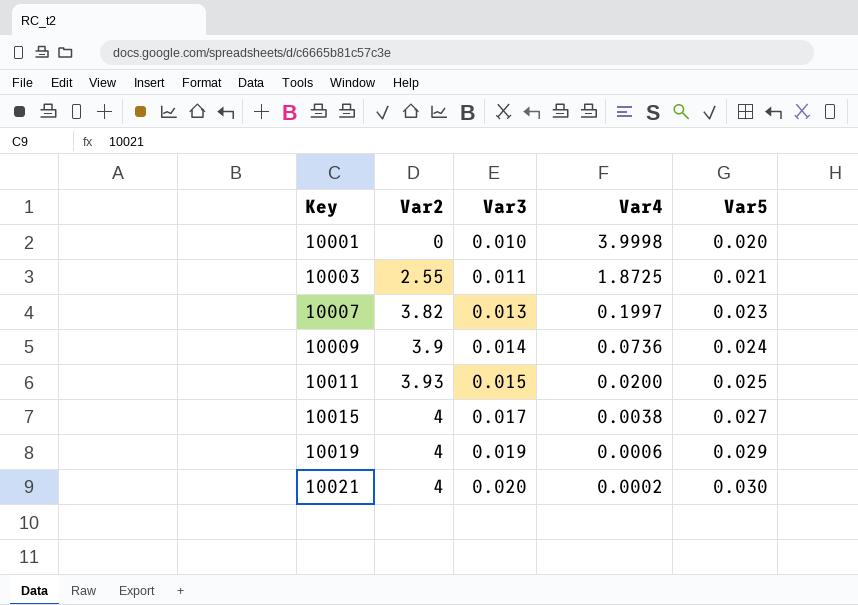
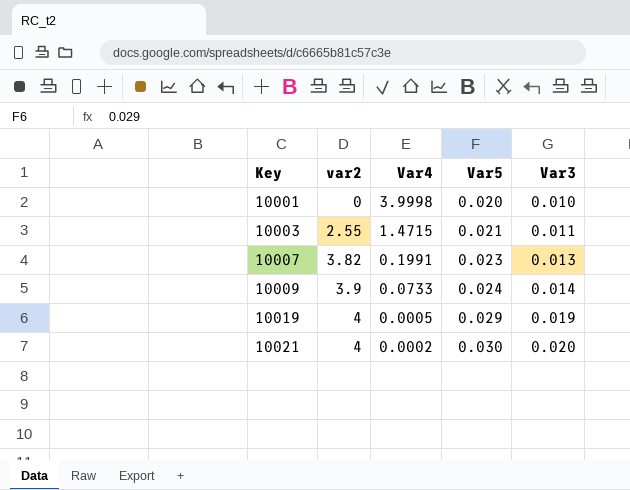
column name: Var2 -> var2
column Var3 | position: 3 -> 5
row 10011: 3.93 | 0.015 | 0.0200 | 0.025 -> none
row 10015: 4 | 0.017 | 0.0038 | 0.027 -> none
10003 | Var4: 1.8725 -> 1.4715
10007 | Var4: 0.1997 -> 0.1991
10009 | Var4: 0.0736 -> 0.0733
10019 | Var4: 0.0006 -> 0.0005

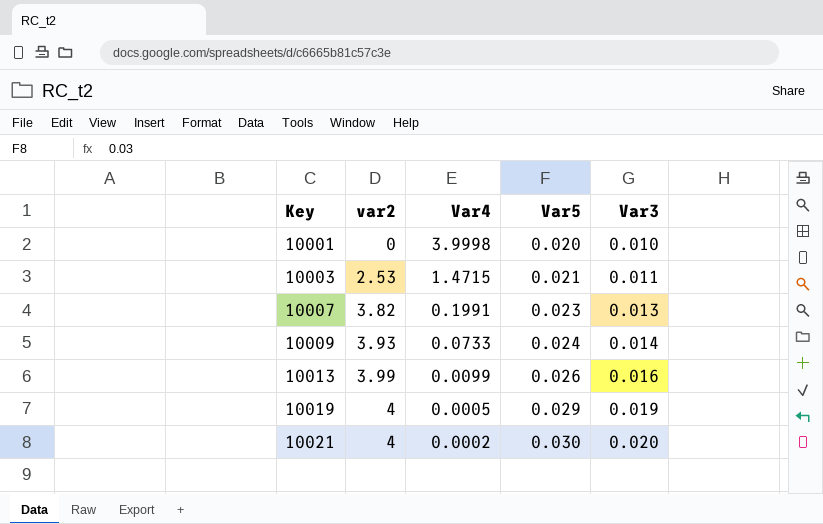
10003 | var2: 2.55 -> 2.53
10009 | var2: 3.9 -> 3.93
row 10013: none -> 3.99 | 0.0099 | 0.026 | 0.016

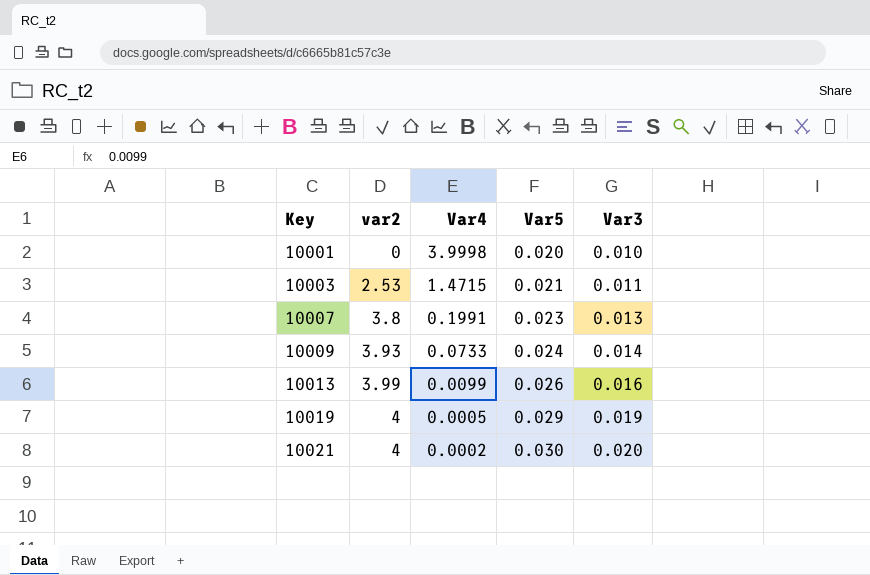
10007 | var2: 3.82 -> 3.8

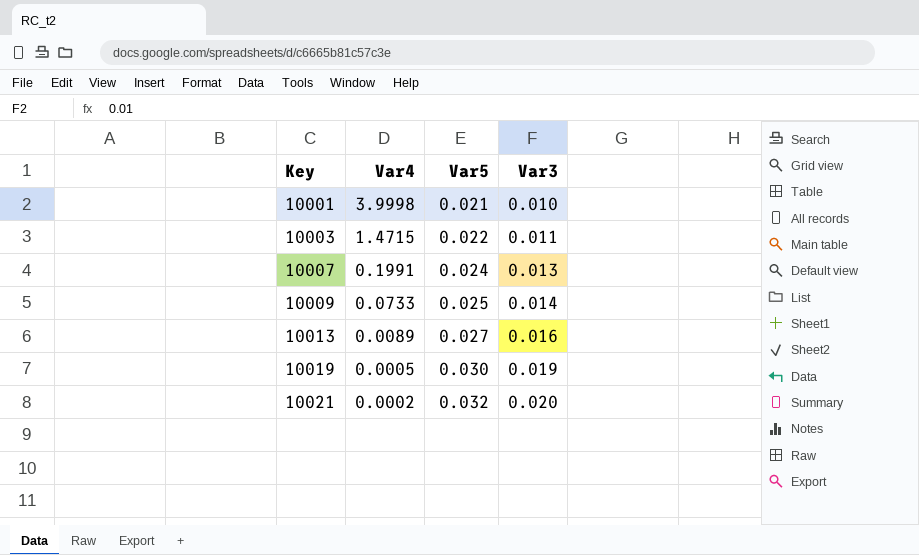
column var2 | position: 2 -> none
10001 | Var5: 0.020 -> 0.021
10003 | Var5: 0.021 -> 0.022
10007 | Var5: 0.023 -> 0.024
10009 | Var5: 0.024 -> 0.025
10013 | Var4: 0.0099 -> 0.0089
10013 | Var5: 0.026 -> 0.027
10019 | Var5: 0.029 -> 0.030
10021 | Var5: 0.030 -> 0.032

